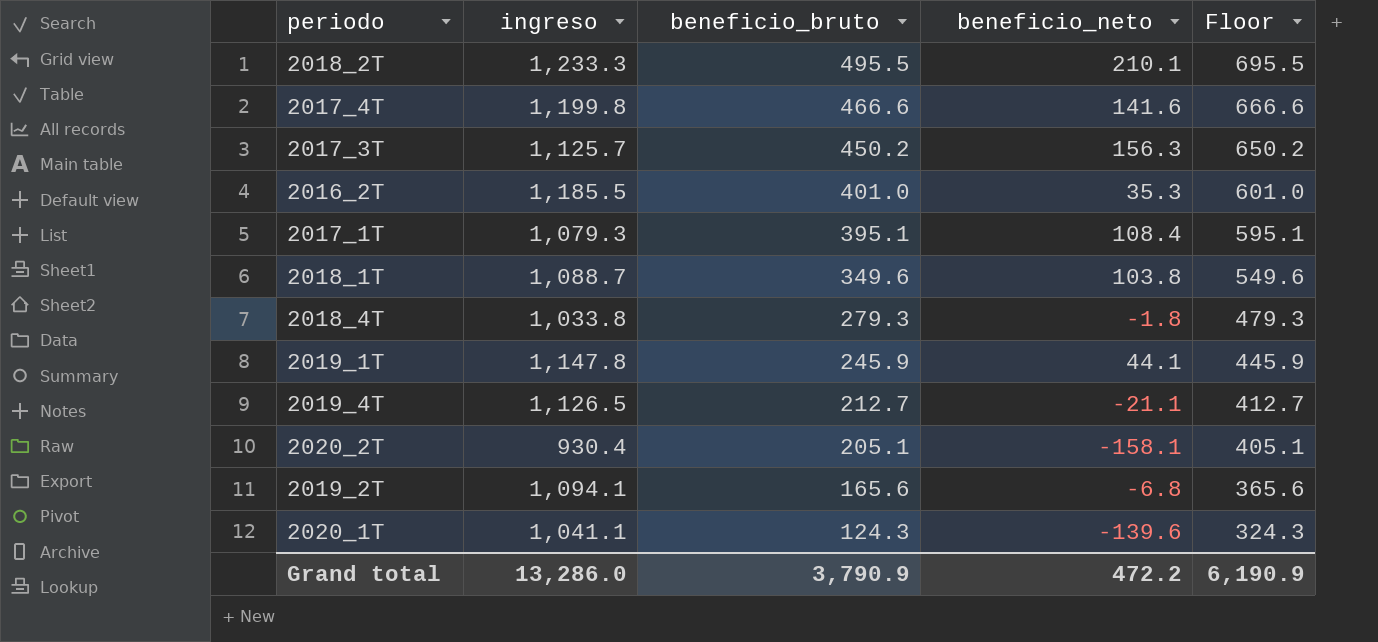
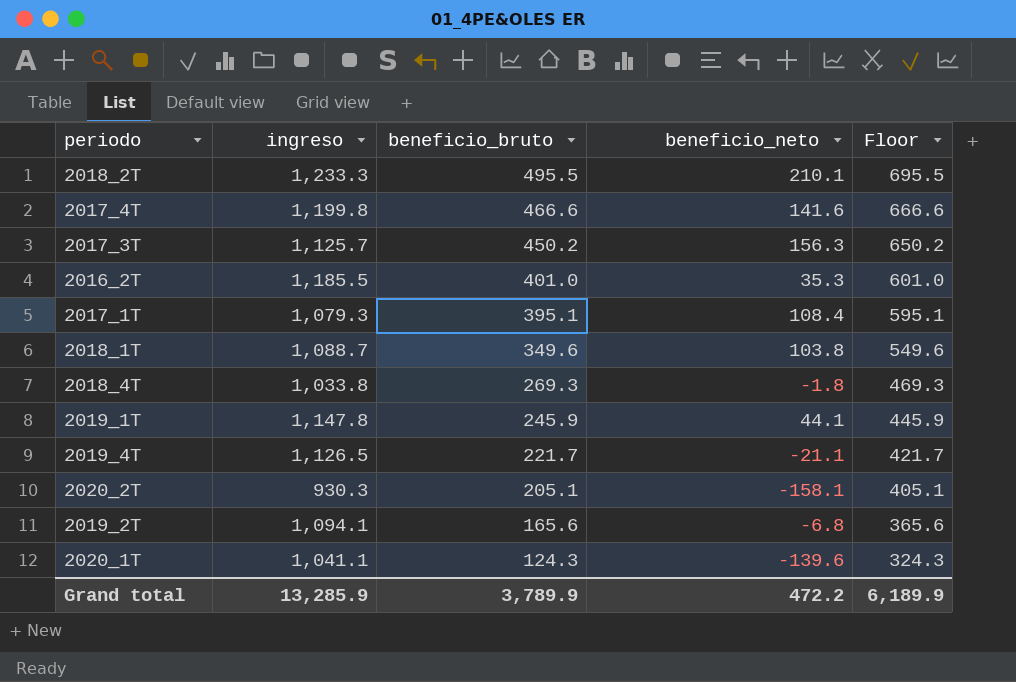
2018_4T | beneficio_bruto: 279.3 -> 269.3
2018_4T | Floor: 479.3 -> 469.3
2019_4T | beneficio_bruto: 212.7 -> 221.7
2019_4T | Floor: 412.7 -> 421.7
2020_2T | ingreso: 930.4 -> 930.3
Grand total | ingreso: 13,286.0 -> 13,285.9
Grand total | beneficio_bruto: 3,790.9 -> 3,789.9
Grand total | Floor: 6,190.9 -> 6,189.9

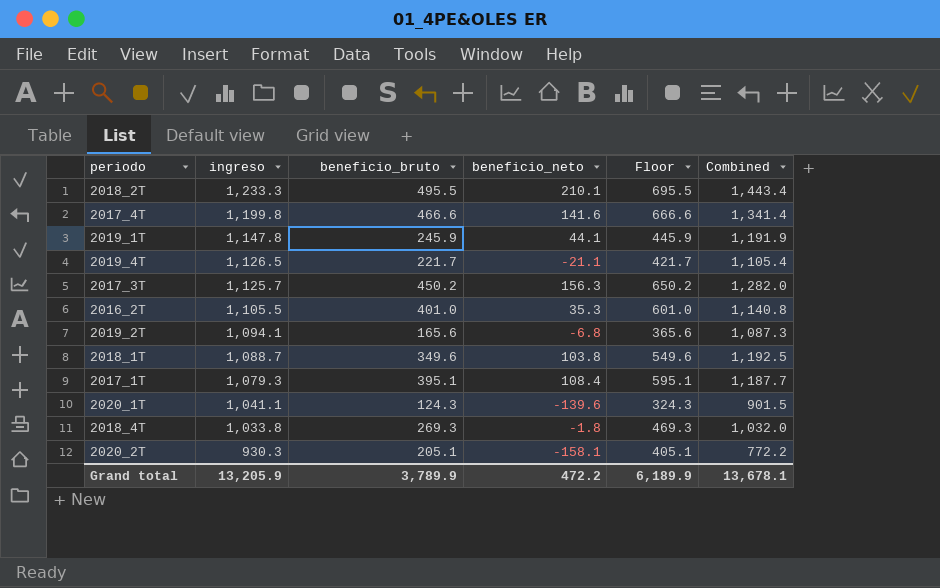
row order: beneficio_bruto descending -> ingreso descending
column Combined | formula: none -> [ingreso] + [beneficio_neto]
2016_2T | ingreso: 1,185.5 -> 1,105.5
Grand total | ingreso: 13,285.9 -> 13,205.9

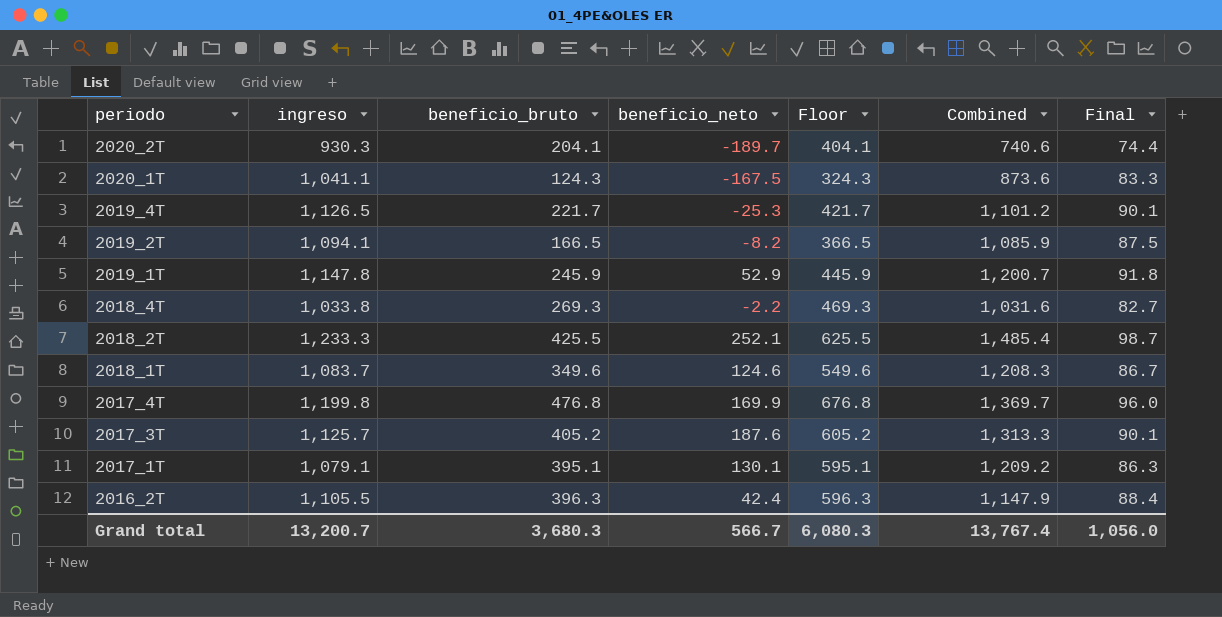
row order: ingreso descending -> periodo descending
column Final | formula: none -> [ingreso] * 0.08
2020_2T | beneficio_bruto: 205.1 -> 204.1
2020_2T | beneficio_neto: -158.1 -> -189.7
2020_2T | Floor: 405.1 -> 404.1
2020_2T | Combined: 772.2 -> 740.6
2020_1T | beneficio_neto: -139.6 -> -167.5
2020_1T | Combined: 901.5 -> 873.6
2019_4T | beneficio_neto: -21.1 -> -25.3
2019_4T | Combined: 1,105.4 -> 1,101.2
2019_2T | beneficio_bruto: 165.6 -> 166.5
2019_2T | beneficio_neto: -6.8 -> -8.2
2019_2T | Floor: 365.6 -> 366.5
2019_2T | Combined: 1,087.3 -> 1,085.9
2019_1T | beneficio_neto: 44.1 -> 52.9
2019_1T | Combined: 1,191.9 -> 1,200.7
2018_4T | beneficio_neto: -1.8 -> -2.2
2018_4T | Combined: 1,032.0 -> 1,031.6
2018_2T | beneficio_bruto: 495.5 -> 425.5
2018_2T | beneficio_neto: 210.1 -> 252.1
2018_2T | Floor: 695.5 -> 625.5
2018_2T | Combined: 1,443.4 -> 1,485.4
2018_1T | ingreso: 1,088.7 -> 1,083.7
2018_1T | beneficio_neto: 103.8 -> 124.6
2018_1T | Combined: 1,192.5 -> 1,208.3
2017_4T | beneficio_bruto: 466.6 -> 476.8
2017_4T | beneficio_neto: 141.6 -> 169.9
2017_4T | Floor: 666.6 -> 676.8
2017_4T | Combined: 1,341.4 -> 1,369.7
2017_3T | beneficio_bruto: 450.2 -> 405.2
2017_3T | beneficio_neto: 156.3 -> 187.6
2017_3T | Floor: 650.2 -> 605.2
2017_3T | Combined: 1,282.0 -> 1,313.3
2017_1T | ingreso: 1,079.3 -> 1,079.1
2017_1T | beneficio_neto: 108.4 -> 130.1
2017_1T | Combined: 1,187.7 -> 1,209.2
2016_2T | beneficio_bruto: 401.0 -> 396.3
2016_2T | beneficio_neto: 35.3 -> 42.4
2016_2T | Floor: 601.0 -> 596.3
2016_2T | Combined: 1,140.8 -> 1,147.9
Grand total | ingreso: 13,205.9 -> 13,200.7
Grand total | beneficio_bruto: 3,789.9 -> 3,680.3
Grand total | beneficio_neto: 472.2 -> 566.7
Grand total | Floor: 6,189.9 -> 6,080.3
Grand total | Combined: 13,678.1 -> 13,767.4

